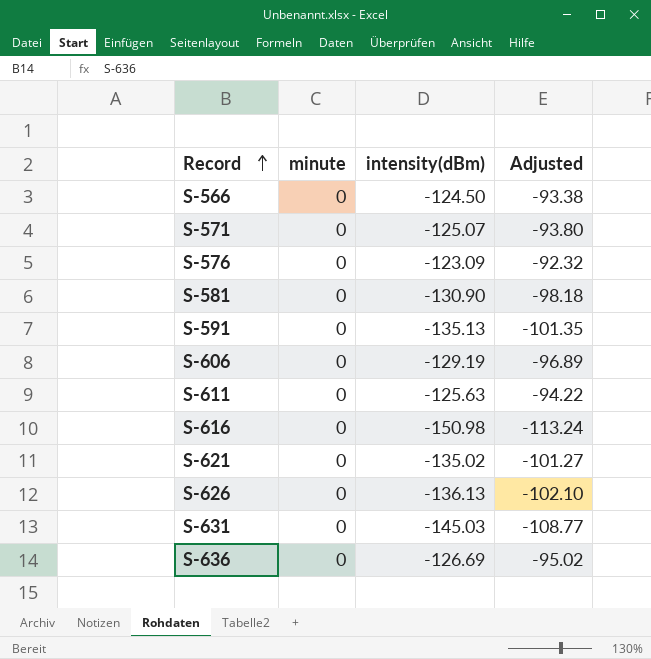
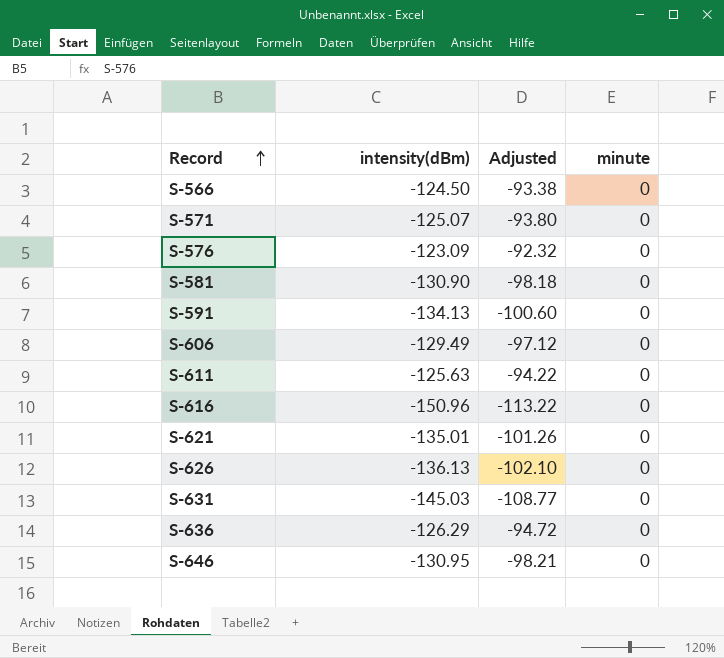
column minute | position: 2 -> 4
S-591 | intensity(dBm): -135.13 -> -134.13
S-591 | Adjusted: -101.35 -> -100.60
S-606 | intensity(dBm): -129.19 -> -129.49
S-606 | Adjusted: -96.89 -> -97.12
S-616 | intensity(dBm): -150.98 -> -150.96
S-616 | Adjusted: -113.24 -> -113.22
S-621 | intensity(dBm): -135.02 -> -135.01
S-621 | Adjusted: -101.27 -> -101.26
S-636 | intensity(dBm): -126.69 -> -126.29
S-636 | Adjusted: -95.02 -> -94.72
row S-646: none -> -130.95 | -98.21 | 0

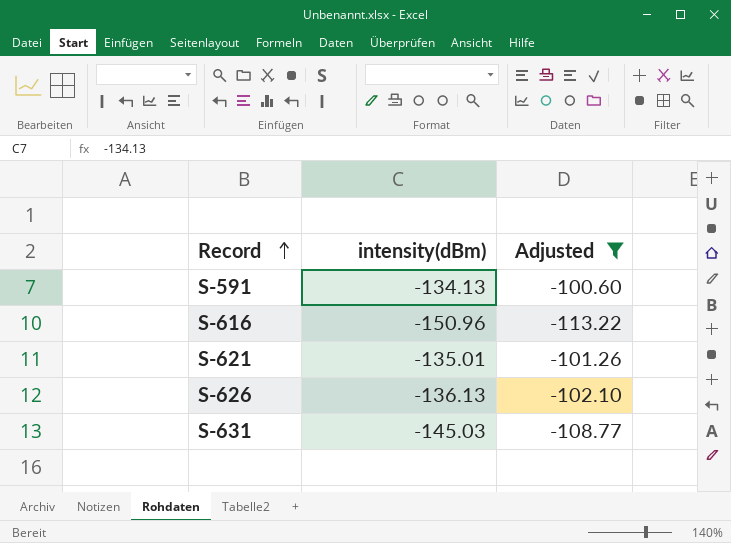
filter: none -> Adjusted <= -100.60
column minute | position: 4 -> none

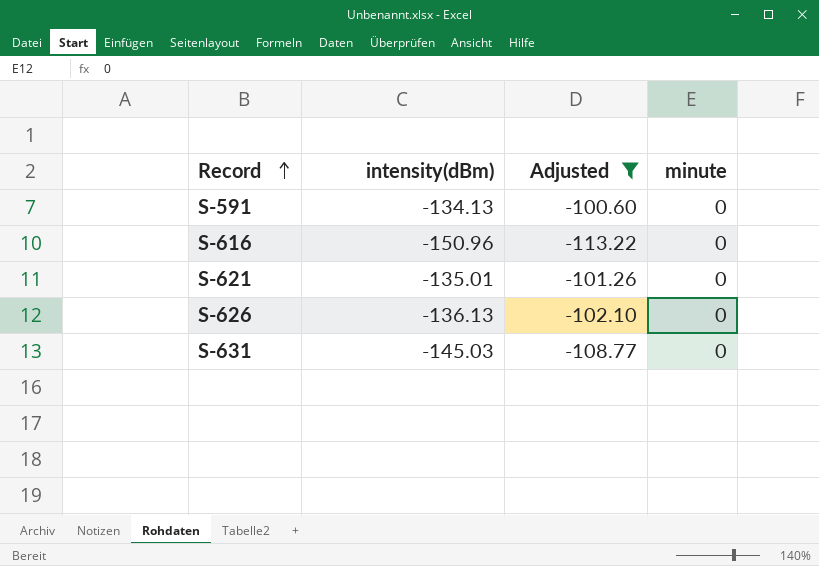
column minute | position: none -> 4

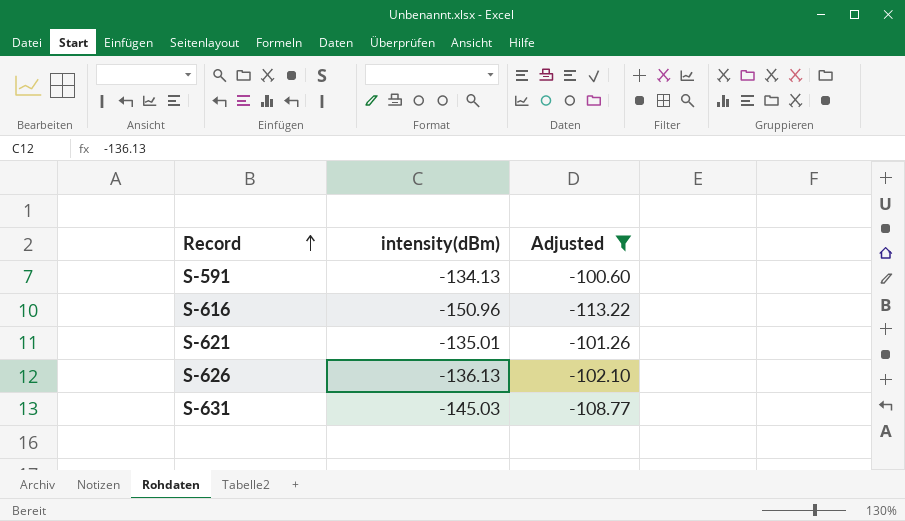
column minute | position: 4 -> none

